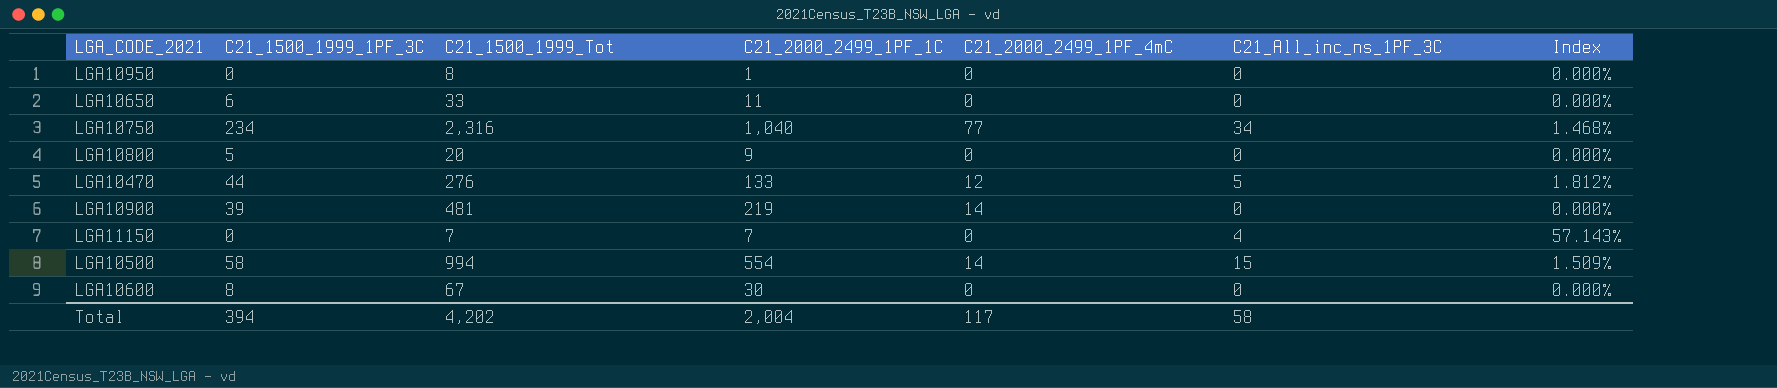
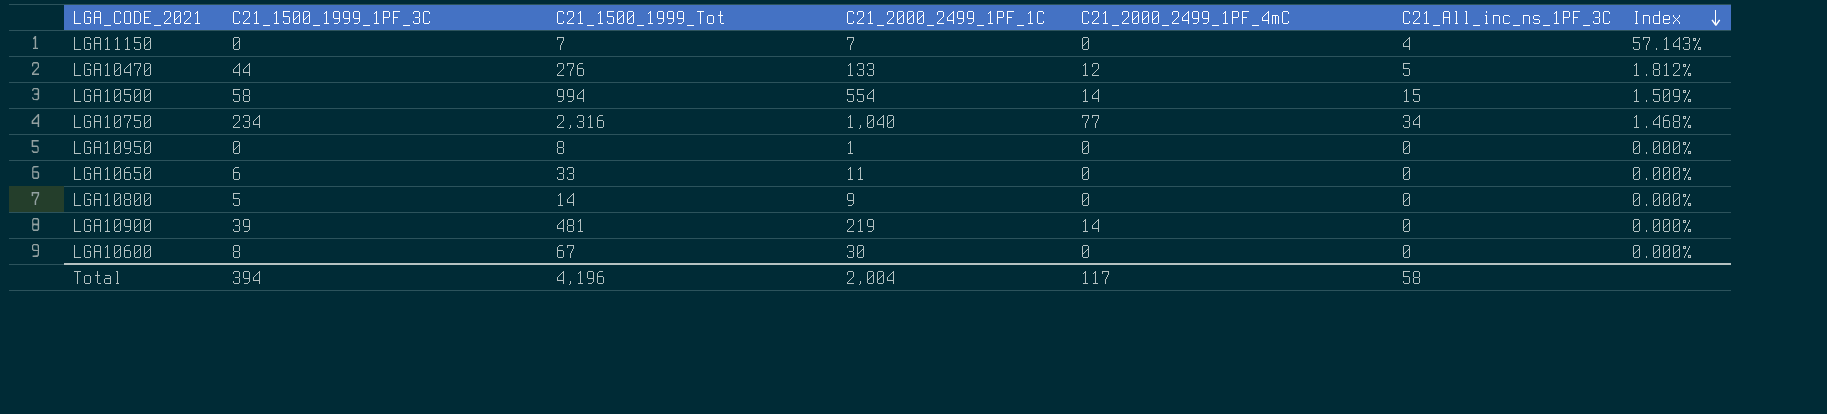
row order: none -> Index descending
LGA10800 | C21_1500_1999_Tot: 20 -> 14
Total | C21_1500_1999_Tot: 4,202 -> 4,196

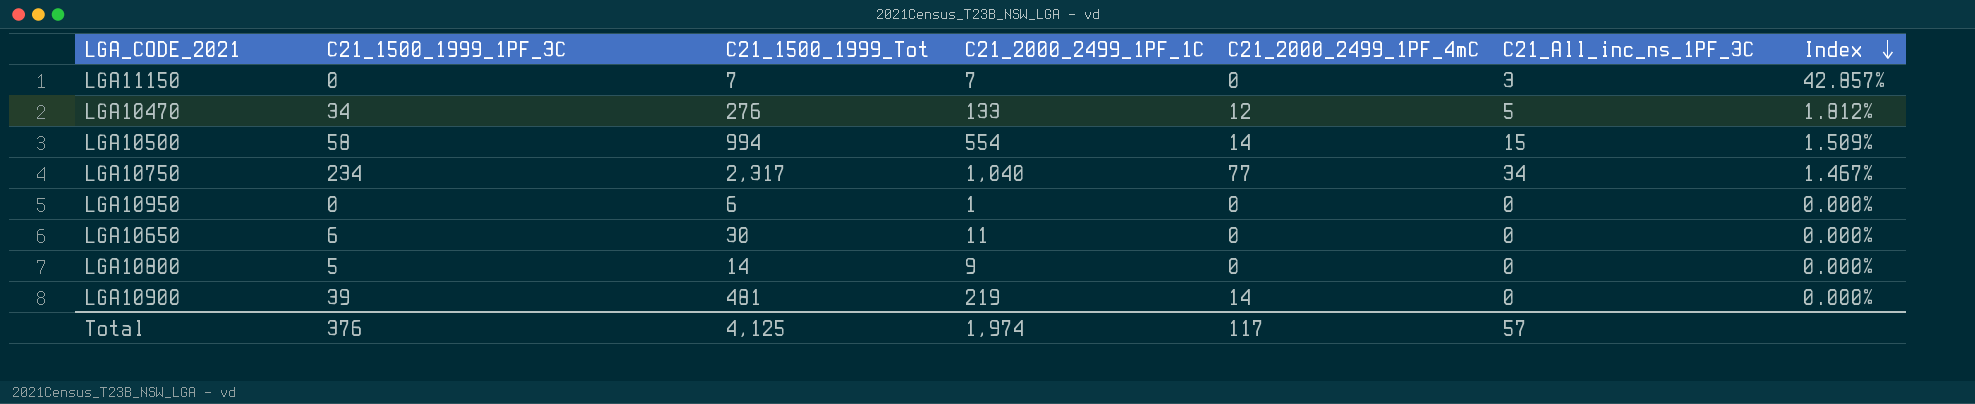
row LGA10600: 8 | 67 | 30 | 0 | 0 | 0.000% -> none
LGA11150 | C21_All_inc_ns_1PF_3C: 4 -> 3
LGA11150 | Index: 57.143% -> 42.857%
LGA10470 | C21_1500_1999_1PF_3C: 44 -> 34
LGA10750 | C21_1500_1999_Tot: 2,316 -> 2,317
LGA10750 | Index: 1.468% -> 1.467%
LGA10950 | C21_1500_1999_Tot: 8 -> 6
LGA10650 | C21_1500_1999_Tot: 33 -> 30
Total | C21_1500_1999_1PF_3C: 394 -> 376
Total | C21_1500_1999_Tot: 4,196 -> 4,125
Total | C21_2000_2499_1PF_1C: 2,004 -> 1,974
Total | C21_All_inc_ns_1PF_3C: 58 -> 57

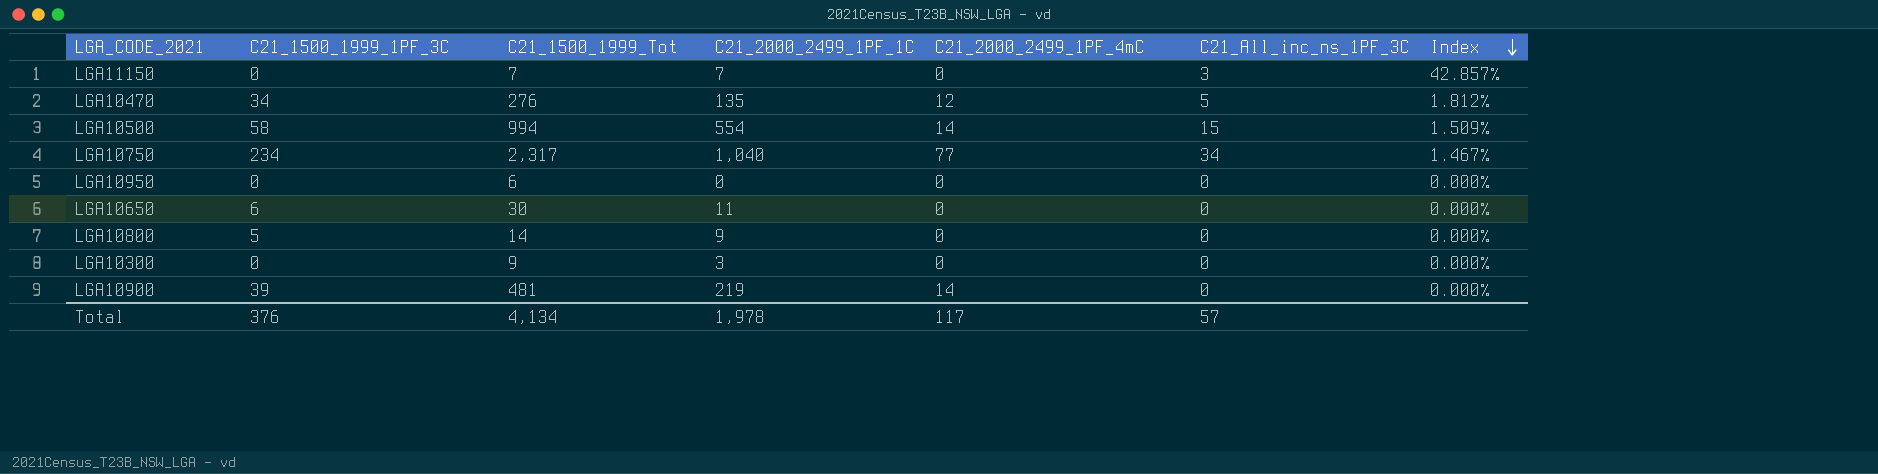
LGA10470 | C21_2000_2499_1PF_1C: 133 -> 135
LGA10950 | C21_2000_2499_1PF_1C: 1 -> 0
row LGA10300: none -> 0 | 9 | 3 | 0 | 0 | 0.000%
Total | C21_1500_1999_Tot: 4,125 -> 4,134
Total | C21_2000_2499_1PF_1C: 1,974 -> 1,978

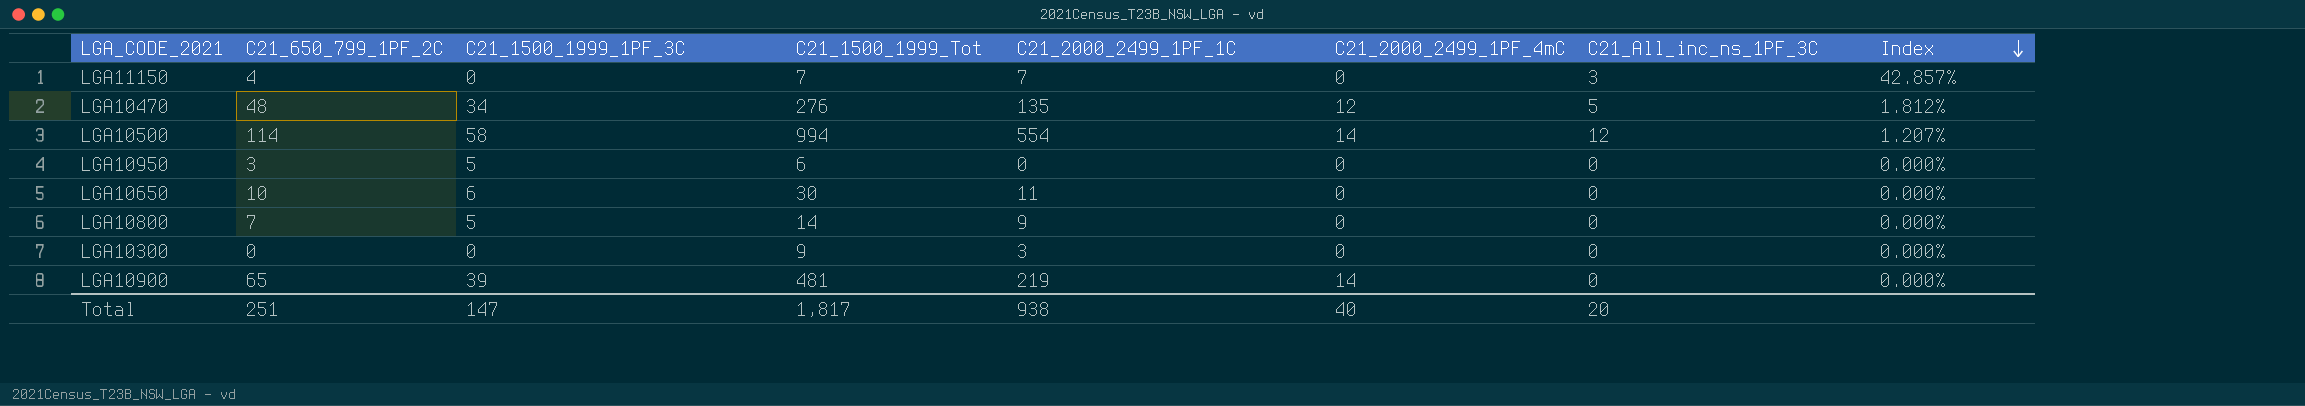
column C21_650_799_1PF_2C | position: none -> 2
row LGA10750: 234 | 2,317 | 1,040 | 77 | 34 | 1.467% -> none
LGA10500 | C21_All_inc_ns_1PF_3C: 15 -> 12
LGA10500 | Index: 1.509% -> 1.207%
LGA10950 | C21_1500_1999_1PF_3C: 0 -> 5
Total | C21_1500_1999_1PF_3C: 376 -> 147
Total | C21_1500_1999_Tot: 4,134 -> 1,817
Total | C21_2000_2499_1PF_1C: 1,978 -> 938
Total | C21_2000_2499_1PF_4mC: 117 -> 40
Total | C21_All_inc_ns_1PF_3C: 57 -> 20

